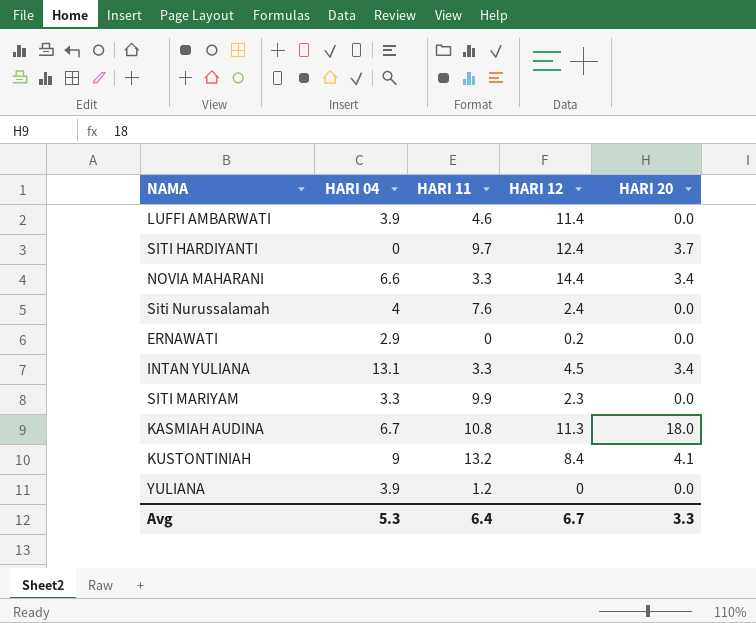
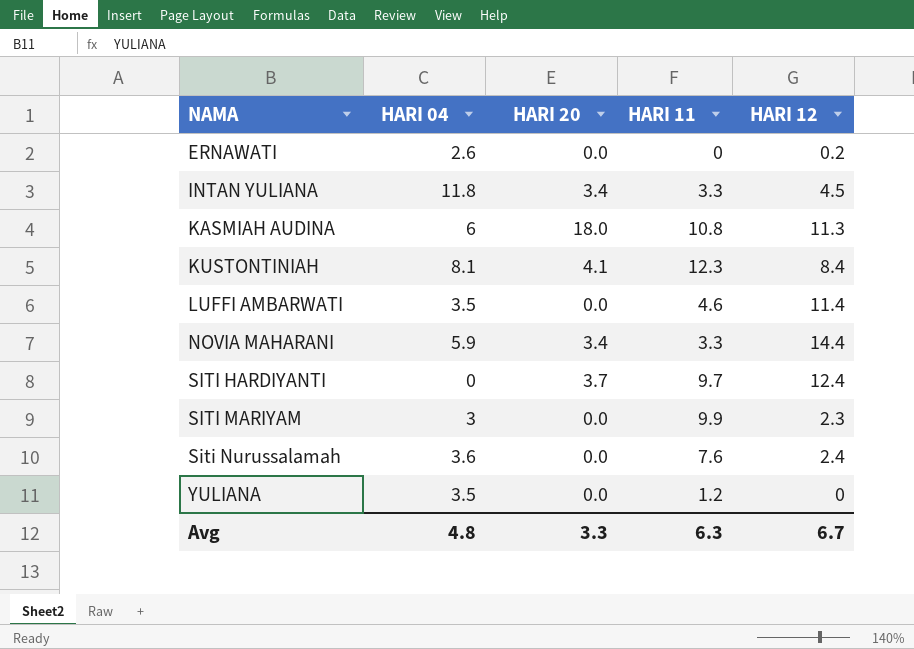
row order: none -> NAMA ascending
column HARI 20 | position: 5 -> 3
ERNAWATI | HARI 04: 2.9 -> 2.6
INTAN YULIANA | HARI 04: 13.1 -> 11.8
KASMIAH AUDINA | HARI 04: 6.7 -> 6
KUSTONTINIAH | HARI 04: 9 -> 8.1
KUSTONTINIAH | HARI 11: 13.2 -> 12.3
LUFFI AMBARWATI | HARI 04: 3.9 -> 3.5
NOVIA MAHARANI | HARI 04: 6.6 -> 5.9
SITI MARIYAM | HARI 04: 3.3 -> 3
Siti Nurussalamah | HARI 04: 4 -> 3.6
YULIANA | HARI 04: 3.9 -> 3.5
Avg | HARI 04: 5.3 -> 4.8
Avg | HARI 11: 6.4 -> 6.3

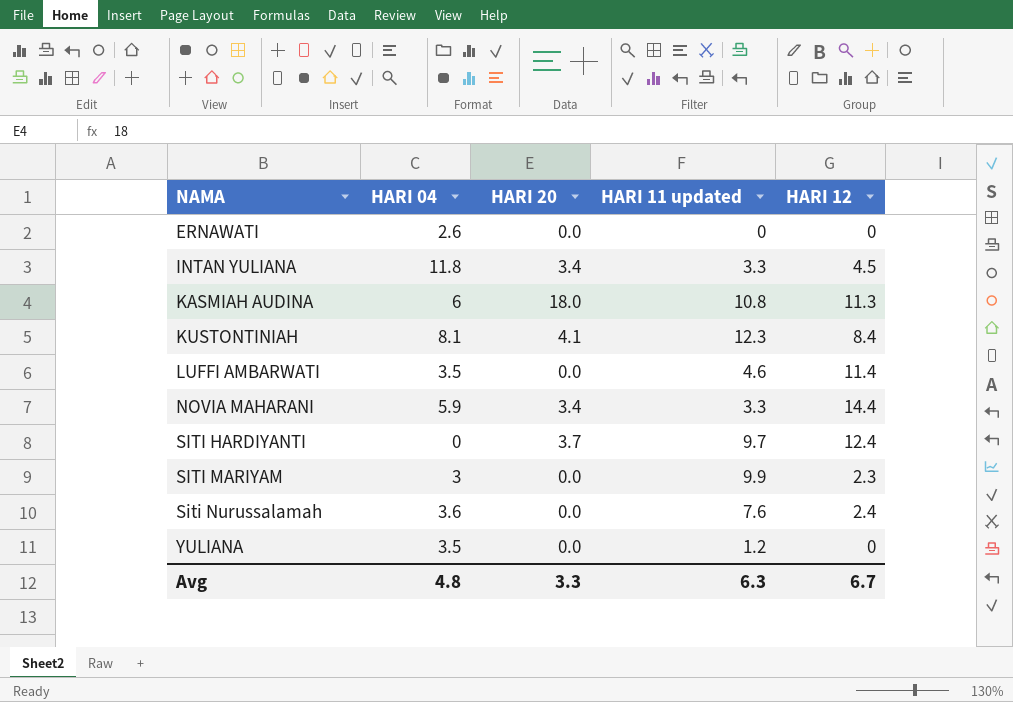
column name: HARI 11 -> HARI 11 updated
ERNAWATI | HARI 12: 0.2 -> 0

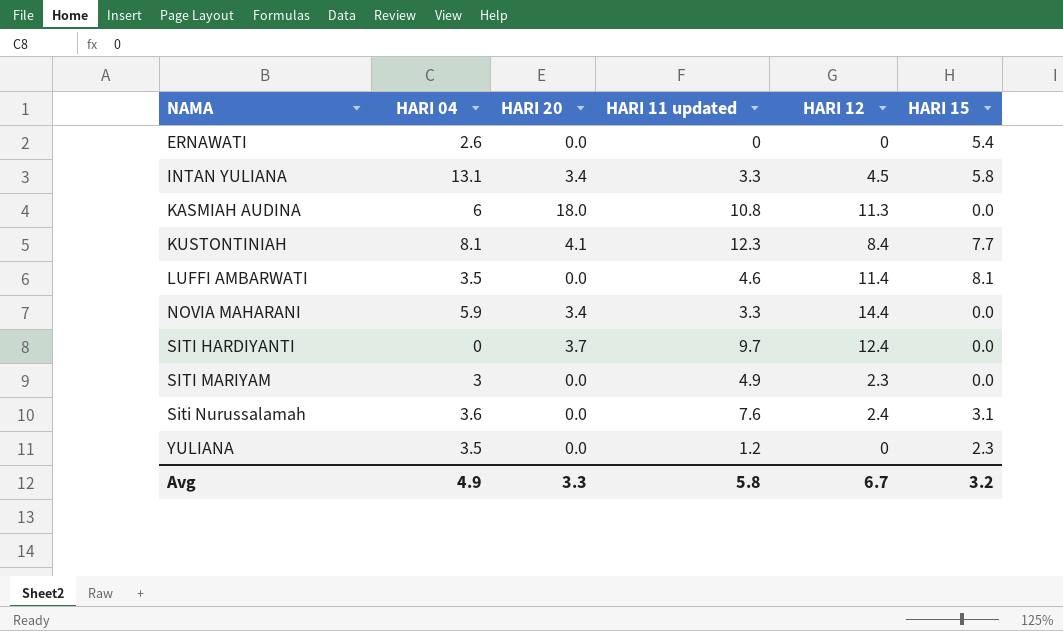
column HARI 15 | position: none -> 6
INTAN YULIANA | HARI 04: 11.8 -> 13.1
SITI MARIYAM | HARI 11 updated: 9.9 -> 4.9
Avg | HARI 04: 4.8 -> 4.9
Avg | HARI 11 updated: 6.3 -> 5.8

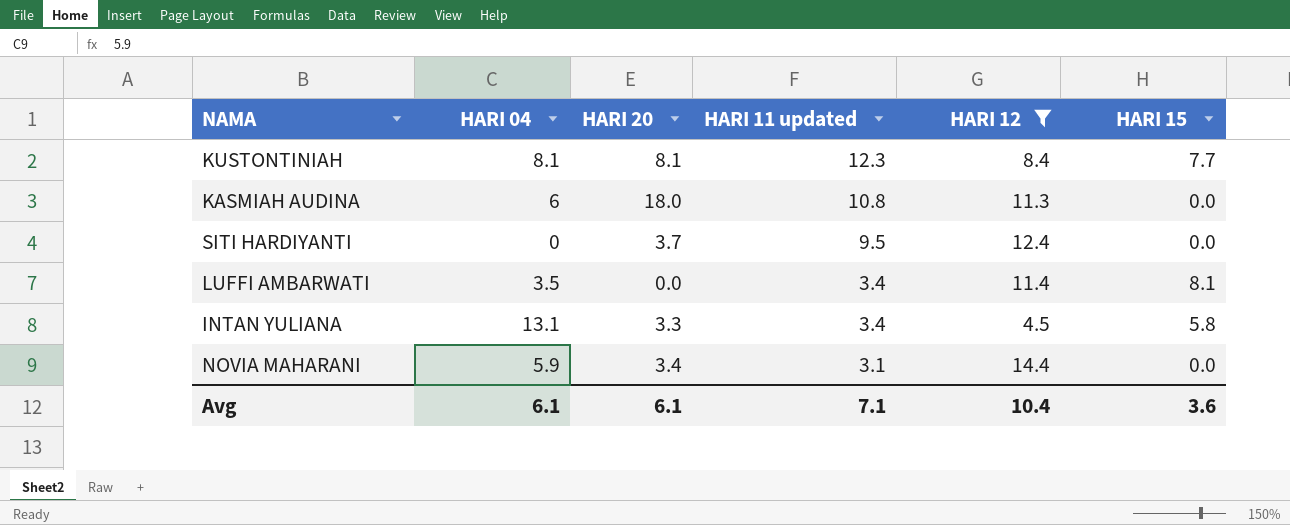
filter: none -> HARI 12 >= 4.5
row order: NAMA ascending -> HARI 11 updated descending
KUSTONTINIAH | HARI 20: 4.1 -> 8.1
SITI HARDIYANTI | HARI 11 updated: 9.7 -> 9.5
LUFFI AMBARWATI | HARI 11 updated: 4.6 -> 3.4
INTAN YULIANA | HARI 20: 3.4 -> 3.3
INTAN YULIANA | HARI 11 updated: 3.3 -> 3.4
NOVIA MAHARANI | HARI 11 updated: 3.3 -> 3.1
Avg | HARI 04: 4.9 -> 6.1
Avg | HARI 20: 3.3 -> 6.1
Avg | HARI 11 updated: 5.8 -> 7.1
Avg | HARI 12: 6.7 -> 10.4
Avg | HARI 15: 3.2 -> 3.6

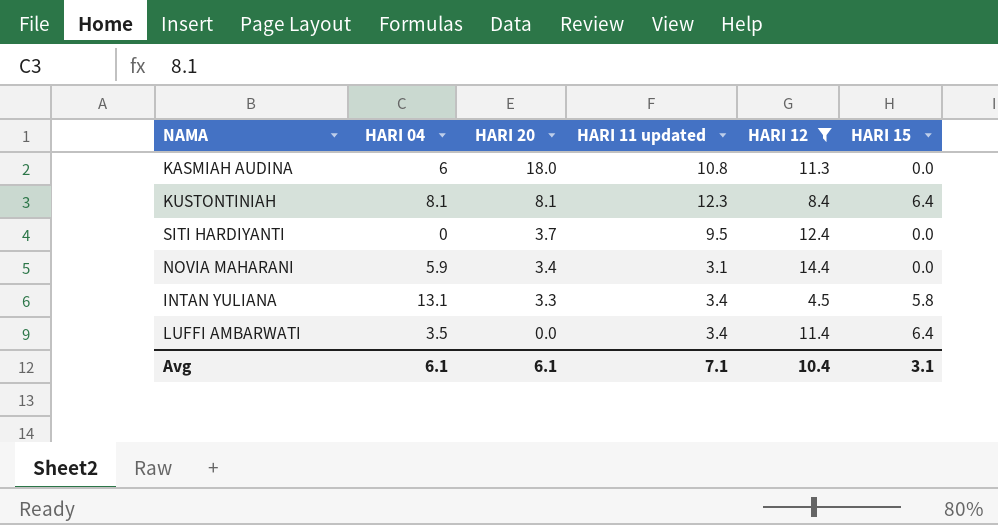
row order: HARI 11 updated descending -> HARI 20 descending
KUSTONTINIAH | HARI 15: 7.7 -> 6.4
LUFFI AMBARWATI | HARI 15: 8.1 -> 6.4
Avg | HARI 15: 3.6 -> 3.1

